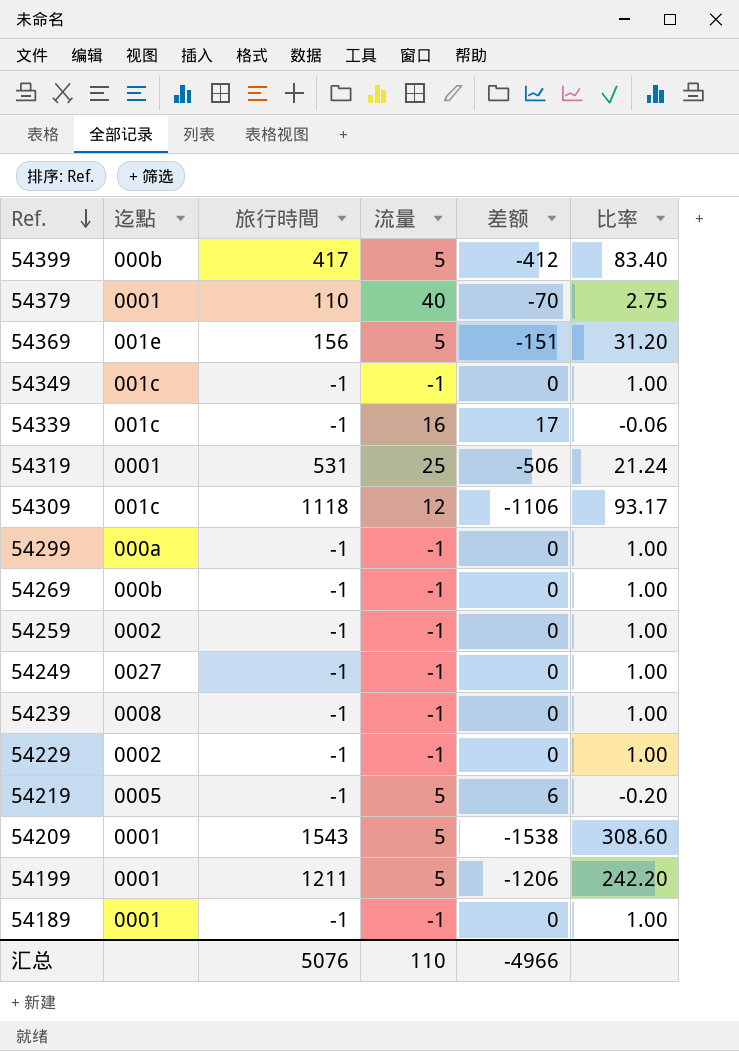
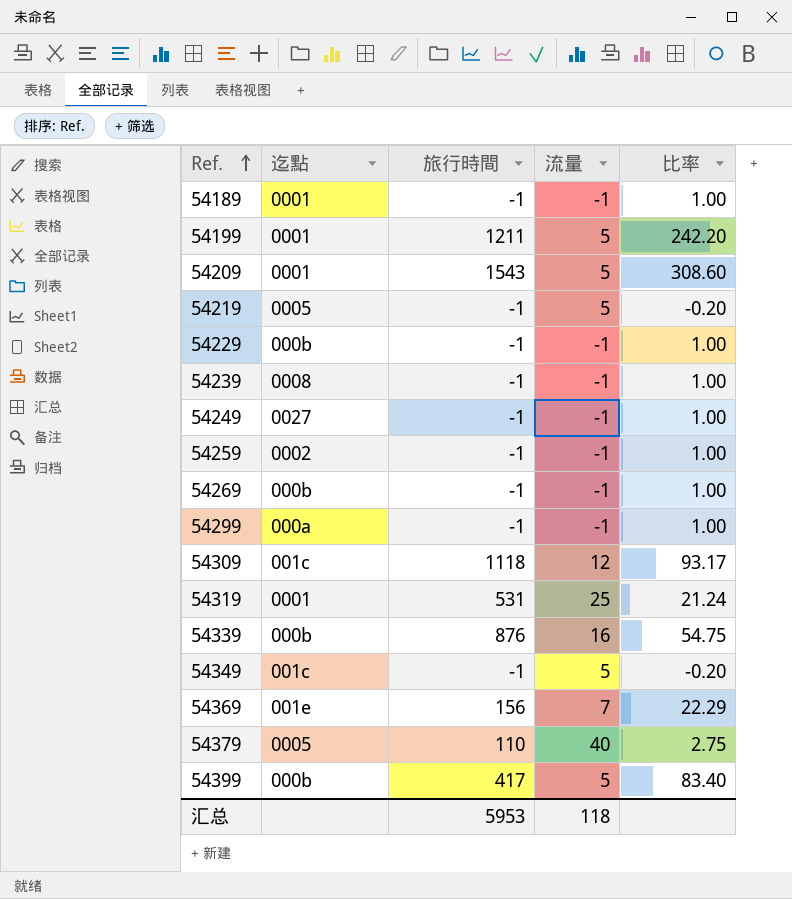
row order: Ref. descending -> Ref. ascending
column 差额 | formula: [流量] - [旅行時間] -> none
54229 | 迄點: 0002 -> 000b
54339 | 迄點: 001c -> 000b
54339 | 旅行時間: -1 -> 876
54339 | 比率: -0.06 -> 54.75
54349 | 流量: -1 -> 5
54349 | 比率: 1.00 -> -0.20
54369 | 流量: 5 -> 7
54369 | 比率: 31.20 -> 22.29
54379 | 迄點: 0001 -> 0005
汇总 | 旅行時間: 5076 -> 5953
汇总 | 流量: 110 -> 118

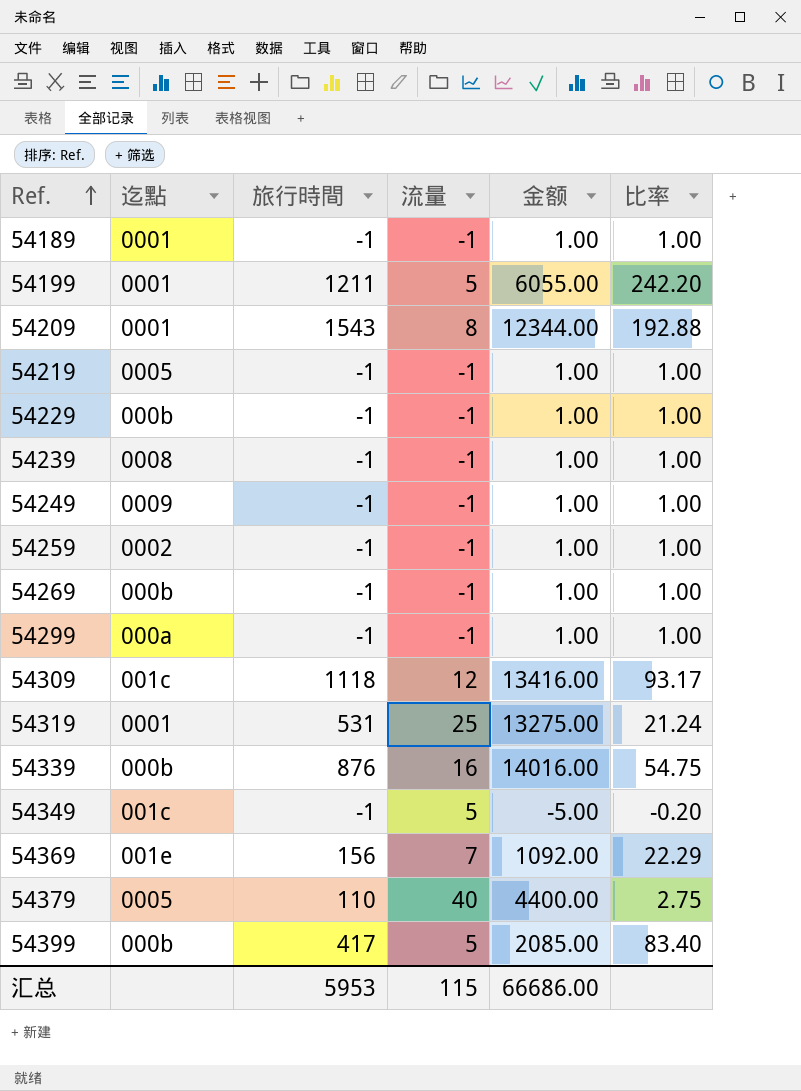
column 金额 | formula: none -> [旅行時間] * [流量]
54209 | 流量: 5 -> 8
54209 | 比率: 308.60 -> 192.88
54219 | 流量: 5 -> -1
54219 | 比率: -0.20 -> 1.00
54249 | 迄點: 0027 -> 0009
汇总 | 流量: 118 -> 115

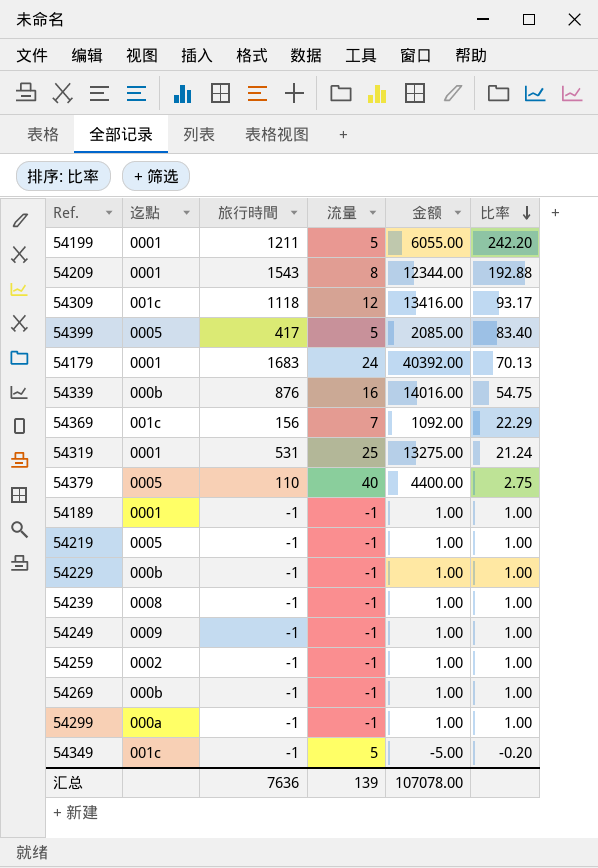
row order: Ref. ascending -> 比率 descending
54399 | 迄點: 000b -> 0005
row 54179: none -> 0001 | 1683 | 24 | 40392.00 | 70.13
54369 | 迄點: 001e -> 001c
汇总 | 旅行時間: 5953 -> 7636
汇总 | 流量: 115 -> 139
汇总 | 金额: 66686.00 -> 107078.00

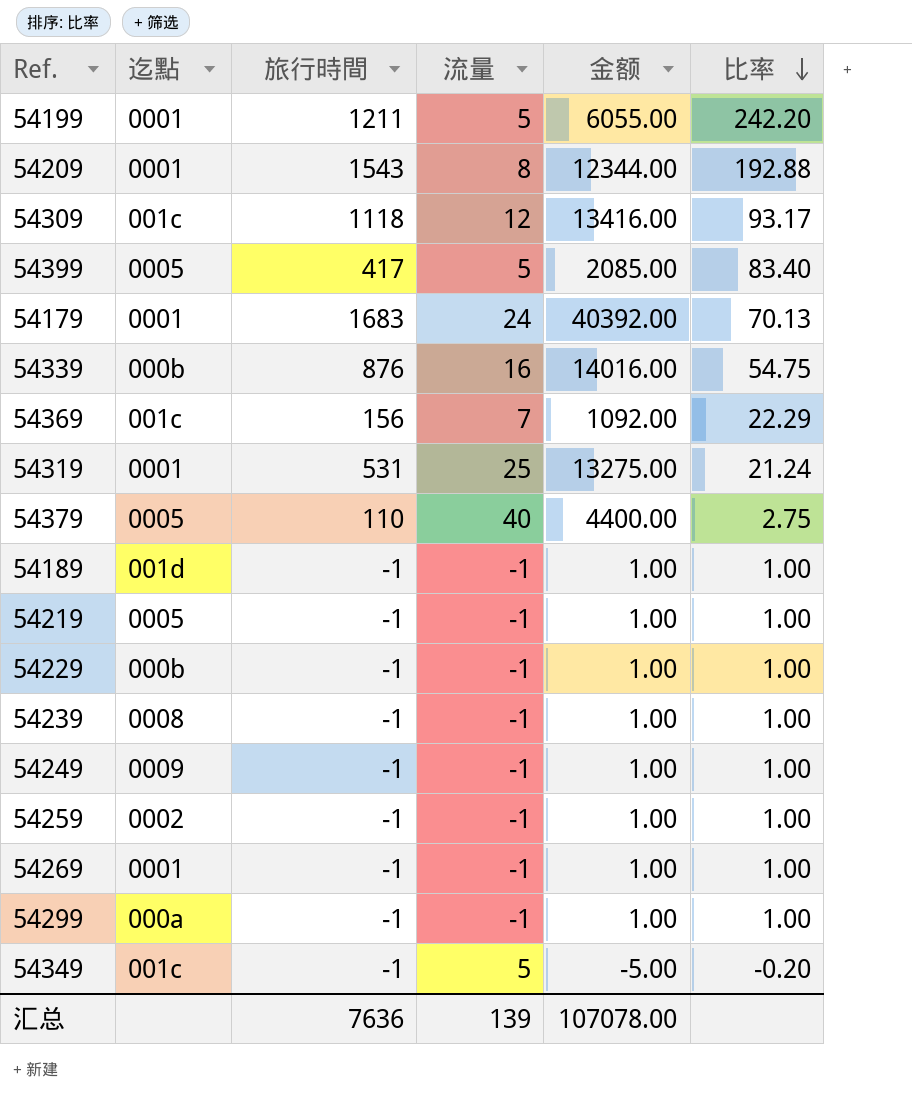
54189 | 迄點: 0001 -> 001d
54269 | 迄點: 000b -> 0001

